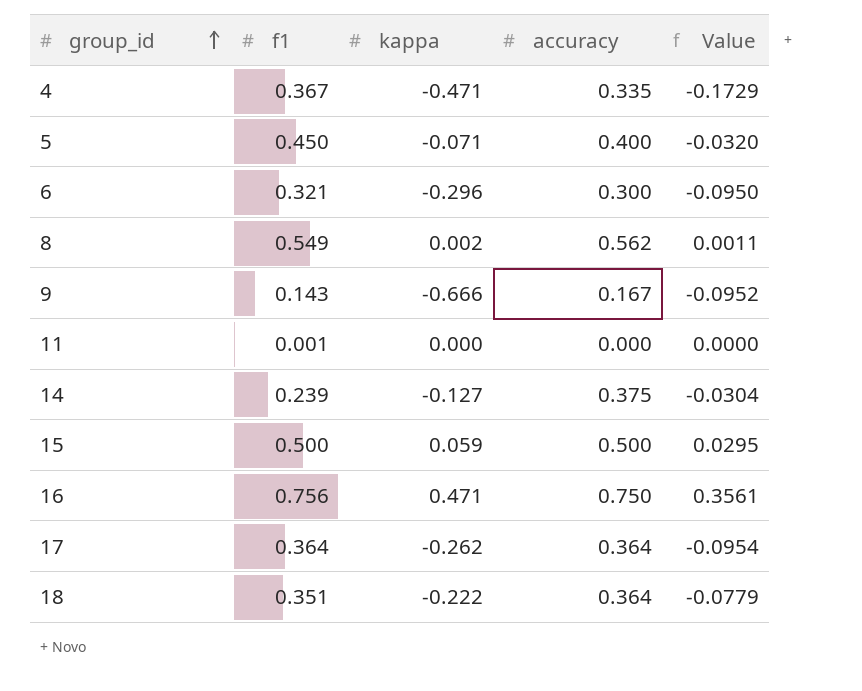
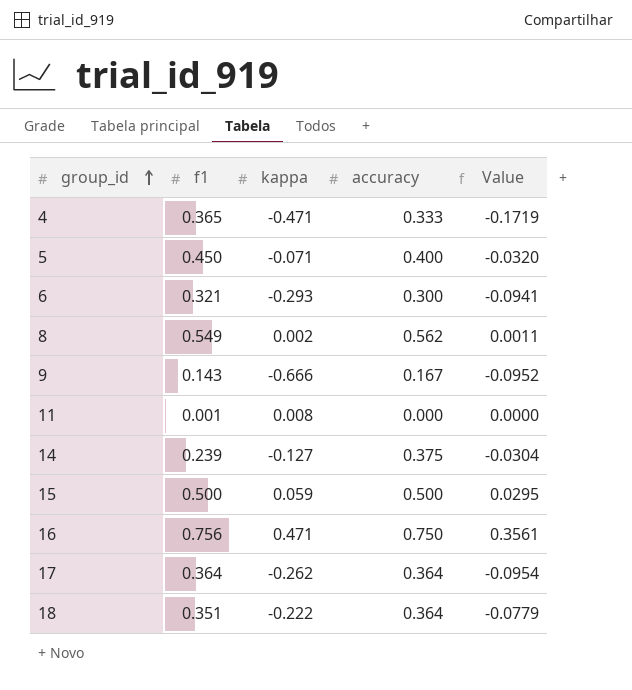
4 | f1: 0.367 -> 0.365
4 | accuracy: 0.335 -> 0.333
4 | Value: -0.1729 -> -0.1719
6 | kappa: -0.296 -> -0.293
6 | Value: -0.0950 -> -0.0941
11 | kappa: 0.000 -> 0.008

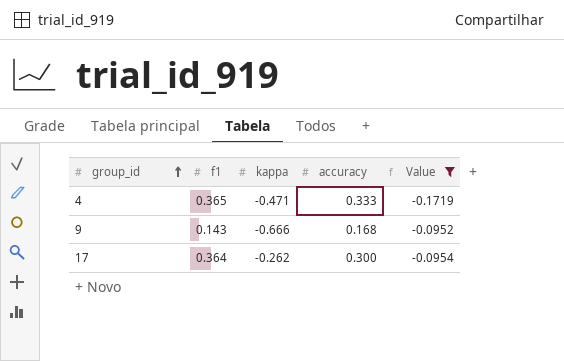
filter: none -> Value <= -0.0952
9 | accuracy: 0.167 -> 0.168
17 | accuracy: 0.364 -> 0.300

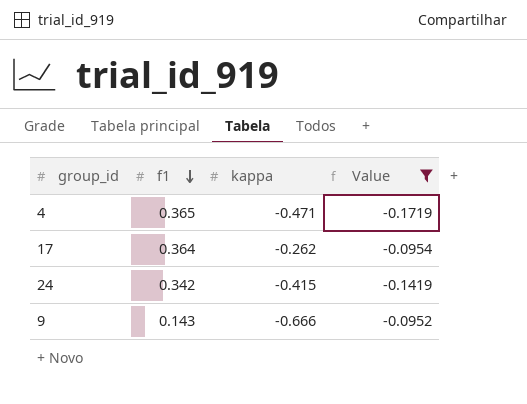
row order: group_id ascending -> f1 descending
column accuracy | position: 4 -> none
row 24: none -> 0.342 | -0.415 | -0.1419

